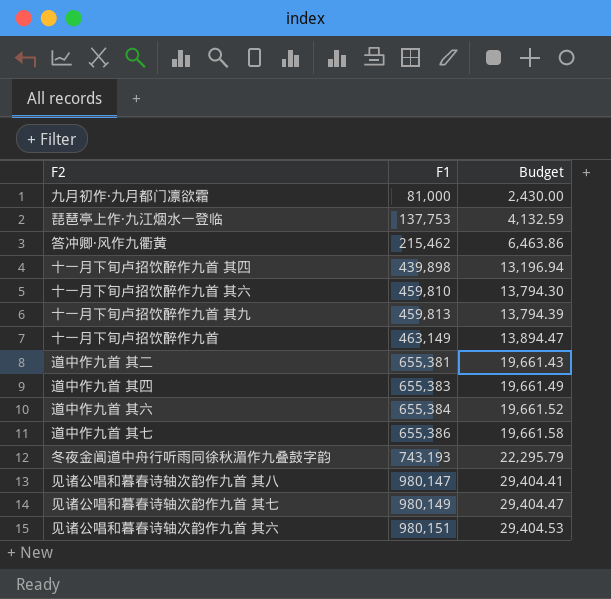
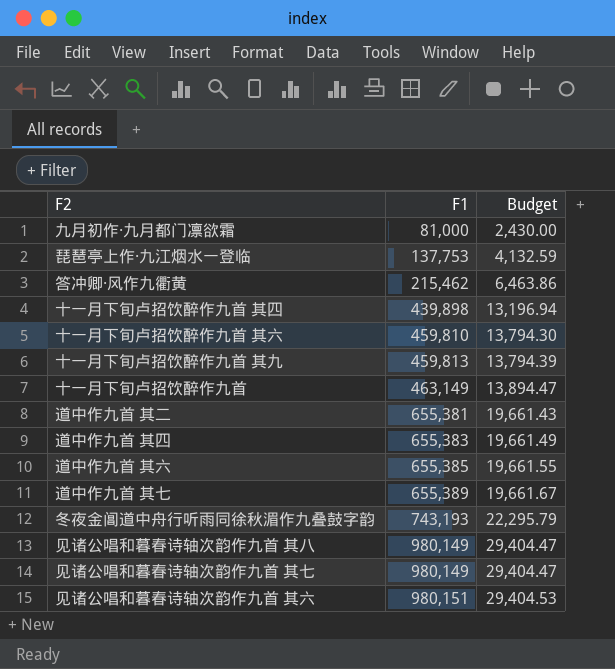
道中作九首 其六 | F1: 655,384 -> 655,385
道中作九首 其六 | Budget: 19,661.52 -> 19,661.55
道中作九首 其七 | F1: 655,386 -> 655,389
道中作九首 其七 | Budget: 19,661.58 -> 19,661.67
见诸公唱和暮春诗轴次韵作九首 其八 | F1: 980,147 -> 980,149
见诸公唱和暮春诗轴次韵作九首 其八 | Budget: 29,404.41 -> 29,404.47

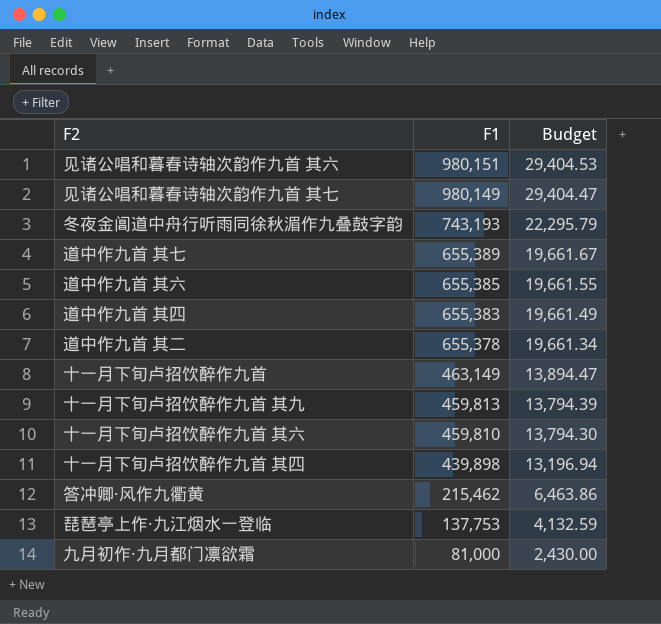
row order: F1 ascending -> F1 descending
row 见诸公唱和暮春诗轴次韵作九首 其八: 980,149 | 29,404.47 -> none
道中作九首 其二 | F1: 655,381 -> 655,378
道中作九首 其二 | Budget: 19,661.43 -> 19,661.34

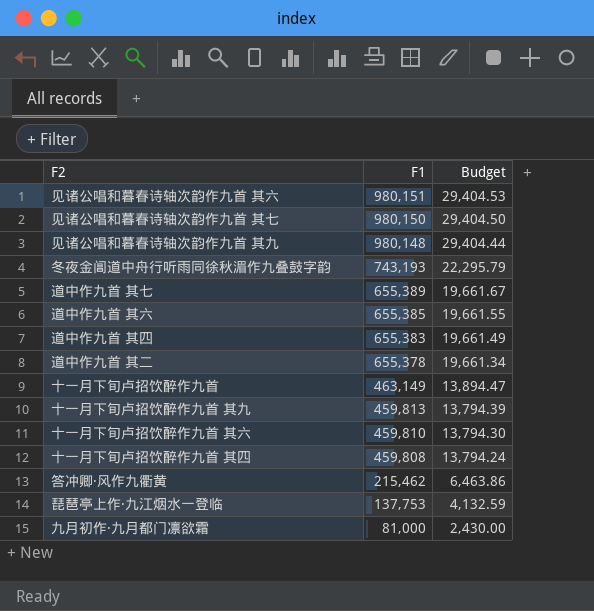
见诸公唱和暮春诗轴次韵作九首 其七 | F1: 980,149 -> 980,150
见诸公唱和暮春诗轴次韵作九首 其七 | Budget: 29,404.47 -> 29,404.50
row 见诸公唱和暮春诗轴次韵作九首 其九: none -> 980,148 | 29,404.44
十一月下旬卢招饮醉作九首 其四 | F1: 439,898 -> 459,808
十一月下旬卢招饮醉作九首 其四 | Budget: 13,196.94 -> 13,794.24

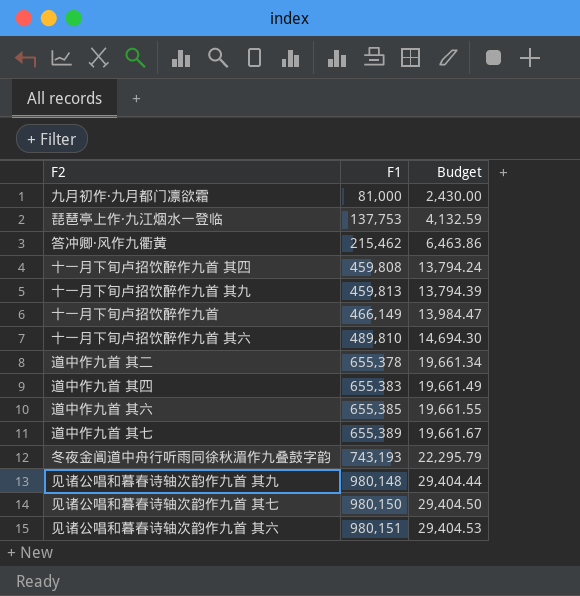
row order: F1 descending -> F1 ascending
十一月下旬卢招饮醉作九首 | F1: 463,149 -> 466,149
十一月下旬卢招饮醉作九首 | Budget: 13,894.47 -> 13,984.47
十一月下旬卢招饮醉作九首 其六 | F1: 459,810 -> 489,810
十一月下旬卢招饮醉作九首 其六 | Budget: 13,794.30 -> 14,694.30

